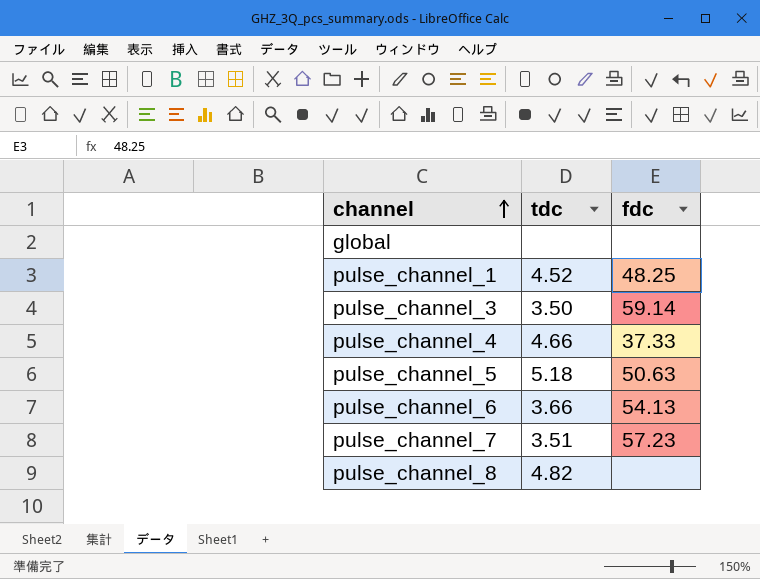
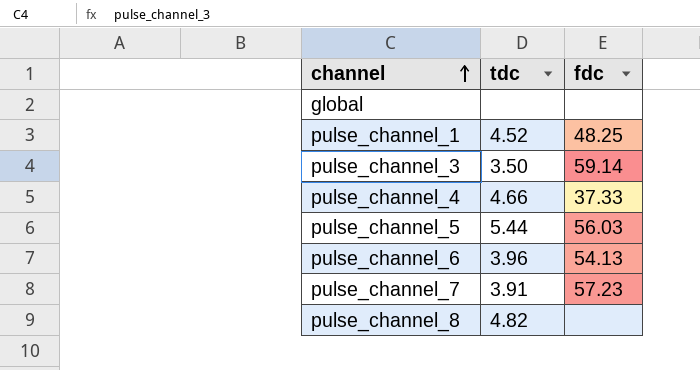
pulse_channel_5 | tdc: 5.18 -> 5.44
pulse_channel_5 | fdc: 50.63 -> 56.03
pulse_channel_6 | tdc: 3.66 -> 3.96
pulse_channel_7 | tdc: 3.51 -> 3.91

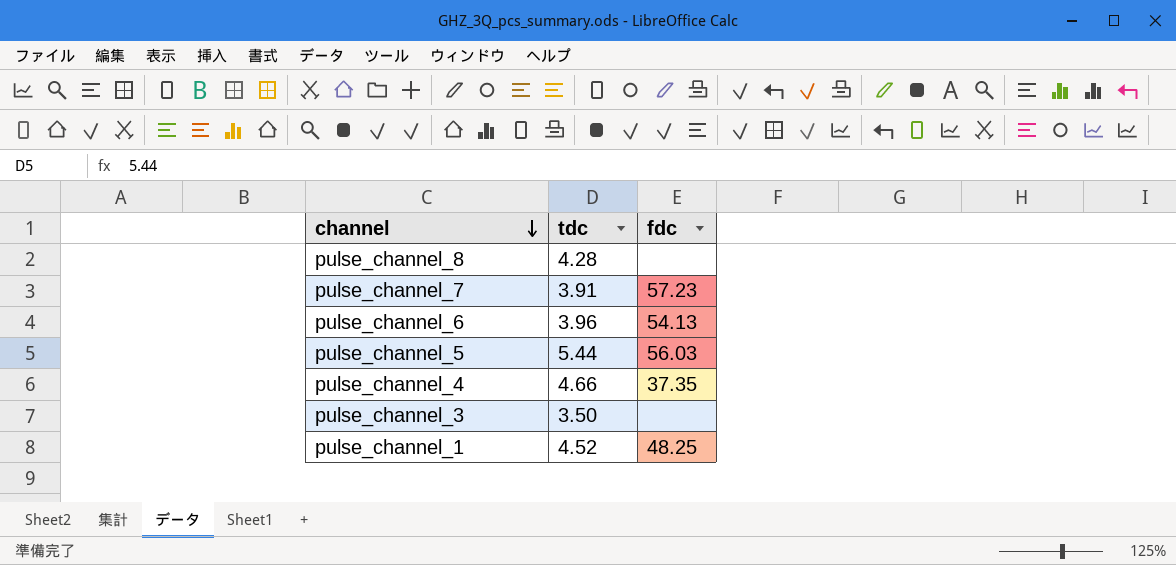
row order: channel ascending -> channel descending
row global: none | none -> none
pulse_channel_8 | tdc: 4.82 -> 4.28
pulse_channel_4 | fdc: 37.33 -> 37.35
pulse_channel_3 | fdc: 59.14 -> none

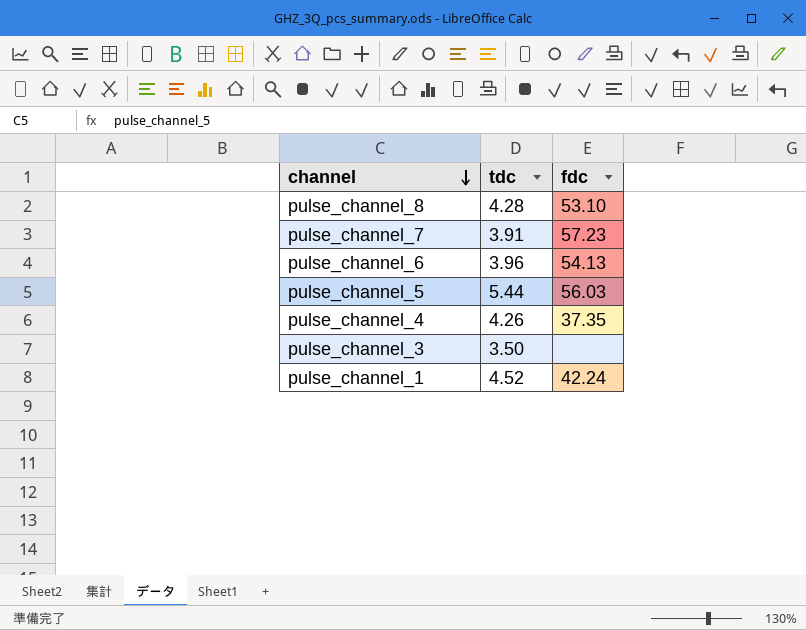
pulse_channel_8 | fdc: none -> 53.10
pulse_channel_4 | tdc: 4.66 -> 4.26
pulse_channel_1 | fdc: 48.25 -> 42.24

